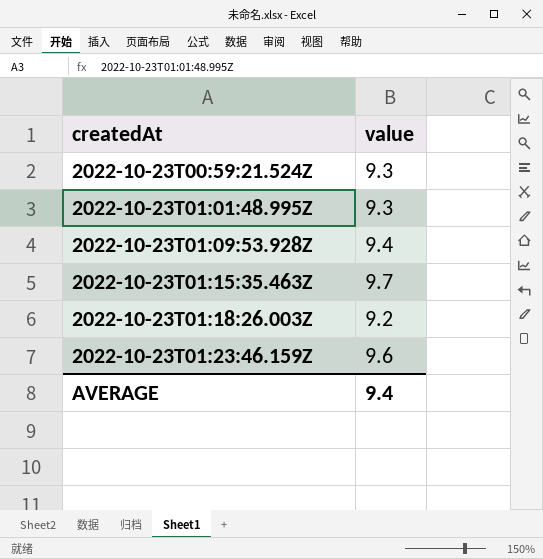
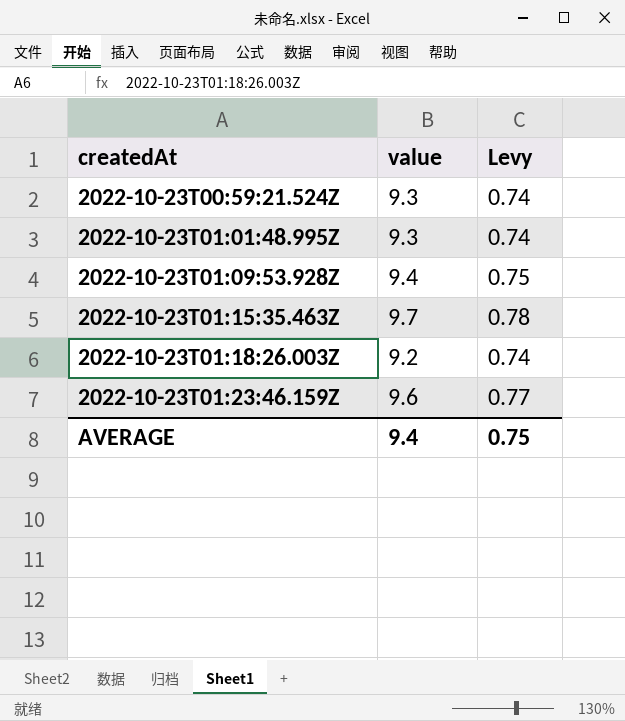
column Levy | formula: none -> [value] * 0.08

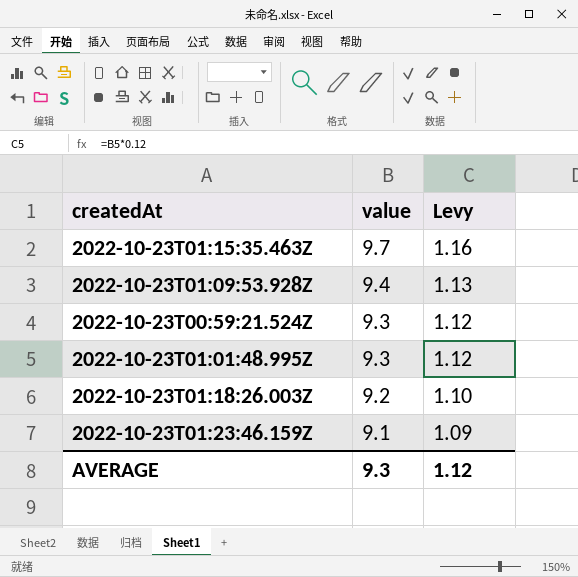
row order: createdAt ascending -> value descending
column Levy | formula: [value] * 0.08 -> [value] * 0.12
2022-10-23T01:23:46.159Z | value: 9.6 -> 9.1
AVERAGE | value: 9.4 -> 9.3
AVERAGE | Levy: 0.75 -> 1.12

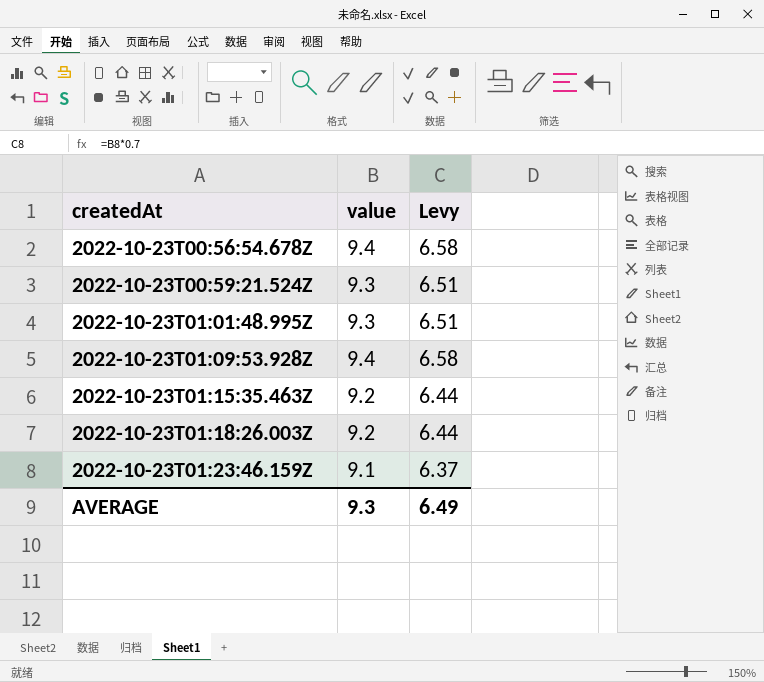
row order: value descending -> createdAt ascending
column Levy | formula: [value] * 0.12 -> [value] * 0.7
row 2022-10-23T00:56:54.678Z: none -> 9.4 | 6.58
2022-10-23T01:15:35.463Z | value: 9.7 -> 9.2
AVERAGE | Levy: 1.12 -> 6.49

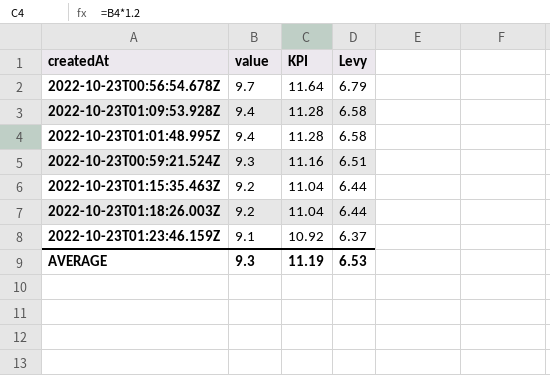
row order: createdAt ascending -> value descending
column KPI | formula: none -> [value] * 1.2
2022-10-23T00:56:54.678Z | value: 9.4 -> 9.7
2022-10-23T00:56:54.678Z | Levy: 6.58 -> 6.79
2022-10-23T01:01:48.995Z | value: 9.3 -> 9.4
2022-10-23T01:01:48.995Z | Levy: 6.51 -> 6.58
AVERAGE | Levy: 6.49 -> 6.53

